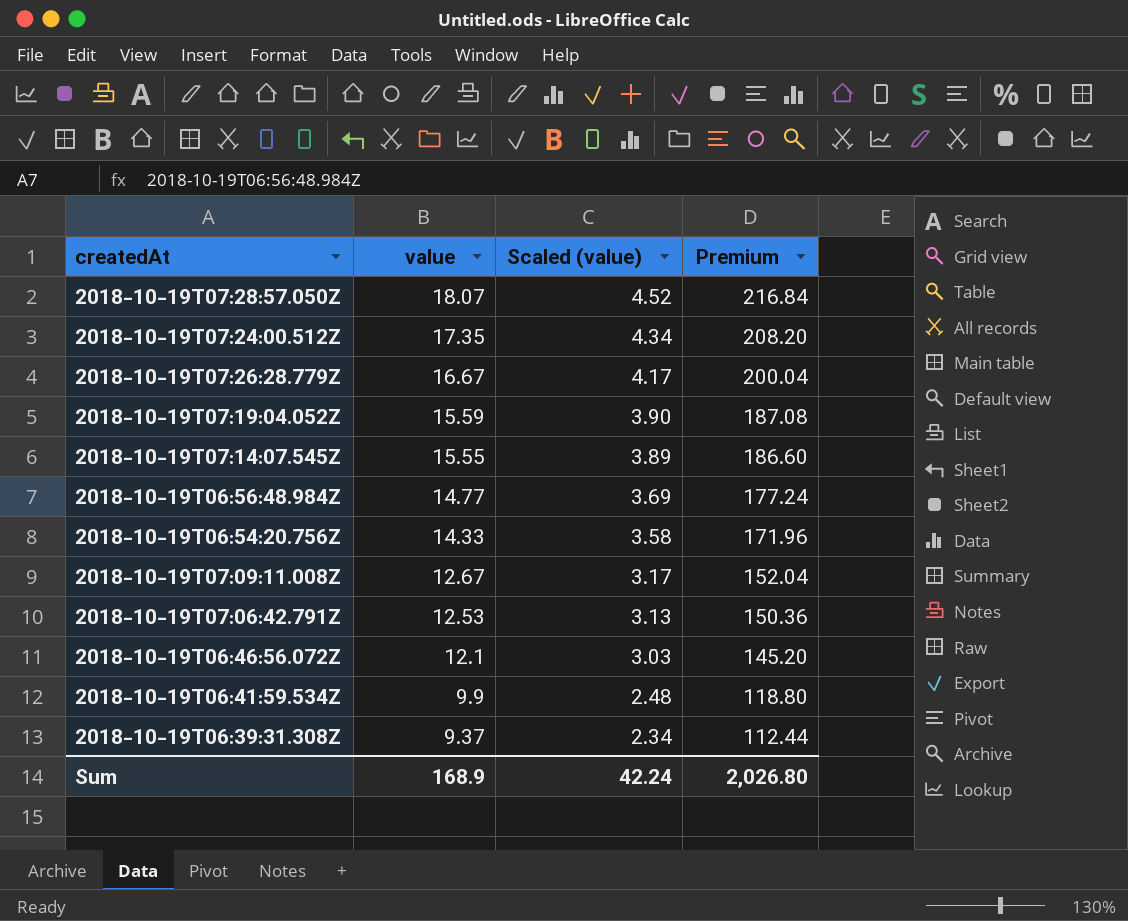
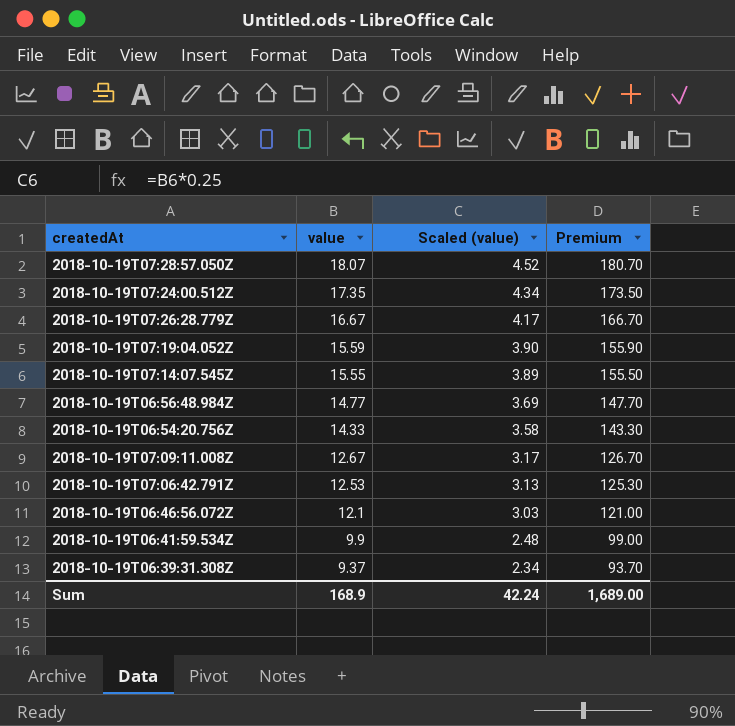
column Premium | formula: [value] * 12 -> [value] * 10
Sum | Premium: 2,026.80 -> 1,689.00

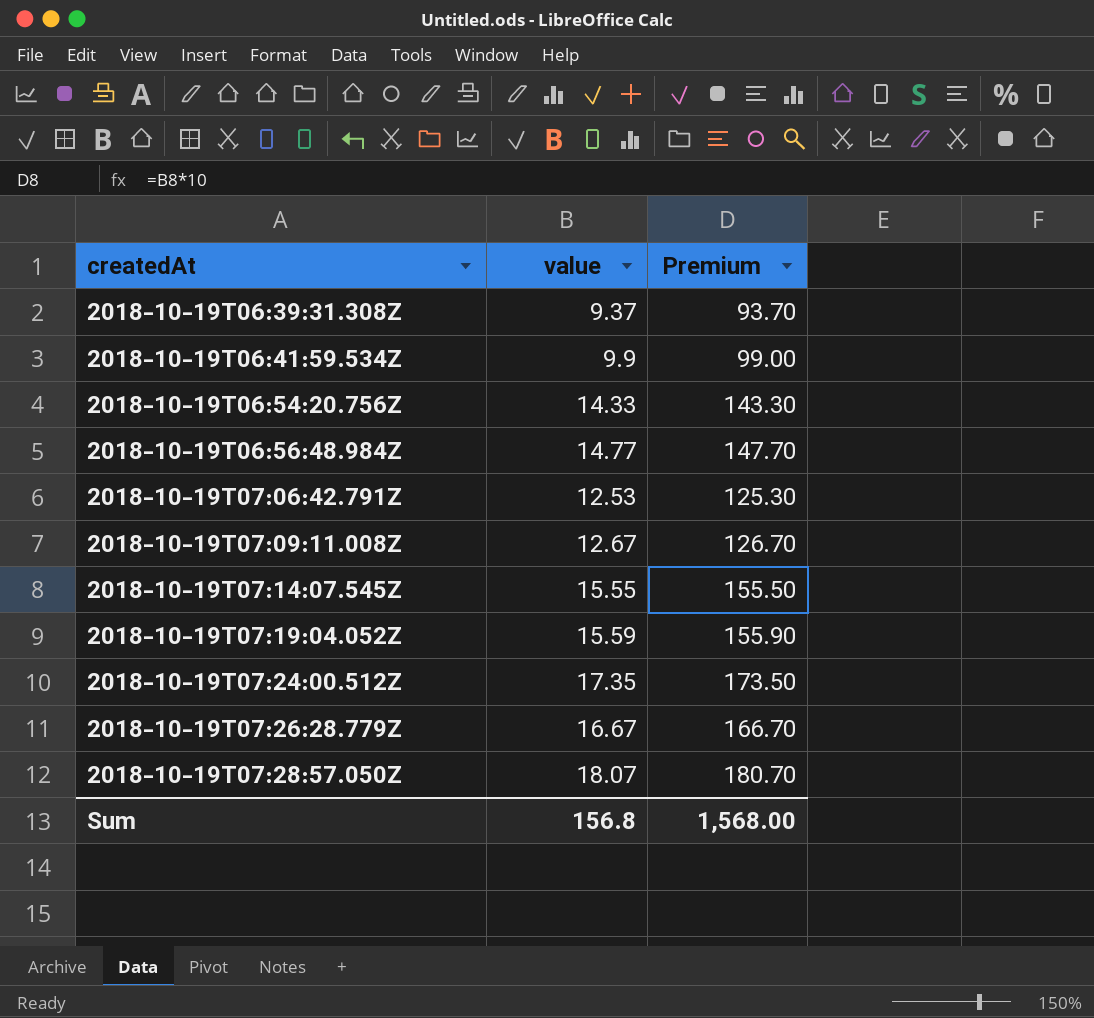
row order: value descending -> createdAt ascending
column Scaled (value) | formula: [value] * 0.25 -> none
row 2018-10-19T06:46:56.072Z: 12.1 | 3.03 | 121.00 -> none
Sum | value: 168.9 -> 156.8
Sum | Premium: 1,689.00 -> 1,568.00

